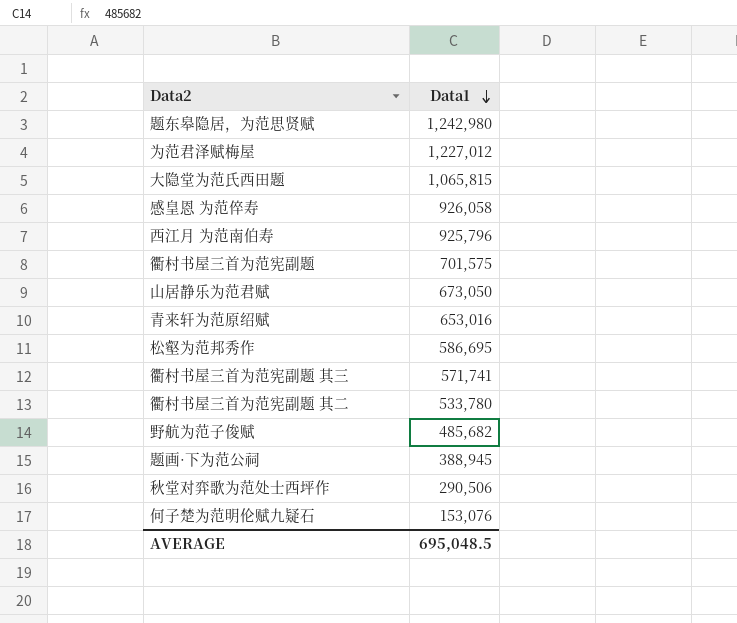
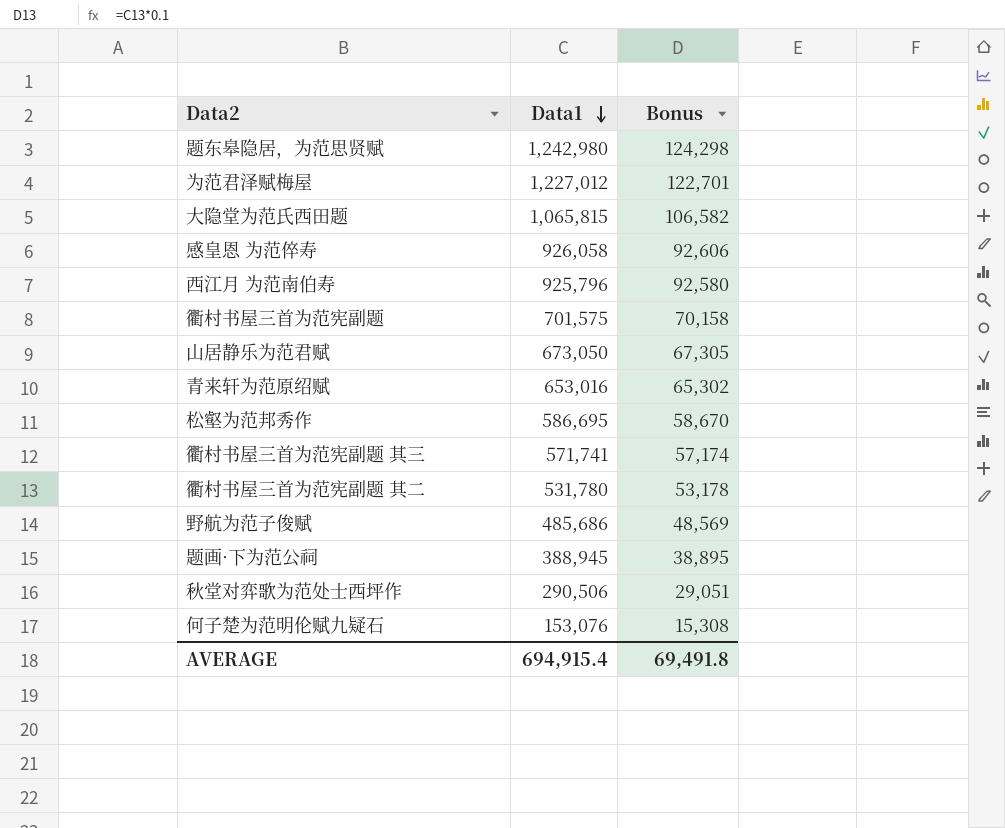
column Bonus | formula: none -> [Data1] * 0.1
衢村书屋三首为范宪副题 其二 | Data1: 533,780 -> 531,780
野航为范子俊赋 | Data1: 485,682 -> 485,686
AVERAGE | Data1: 695,048.5 -> 694,915.4

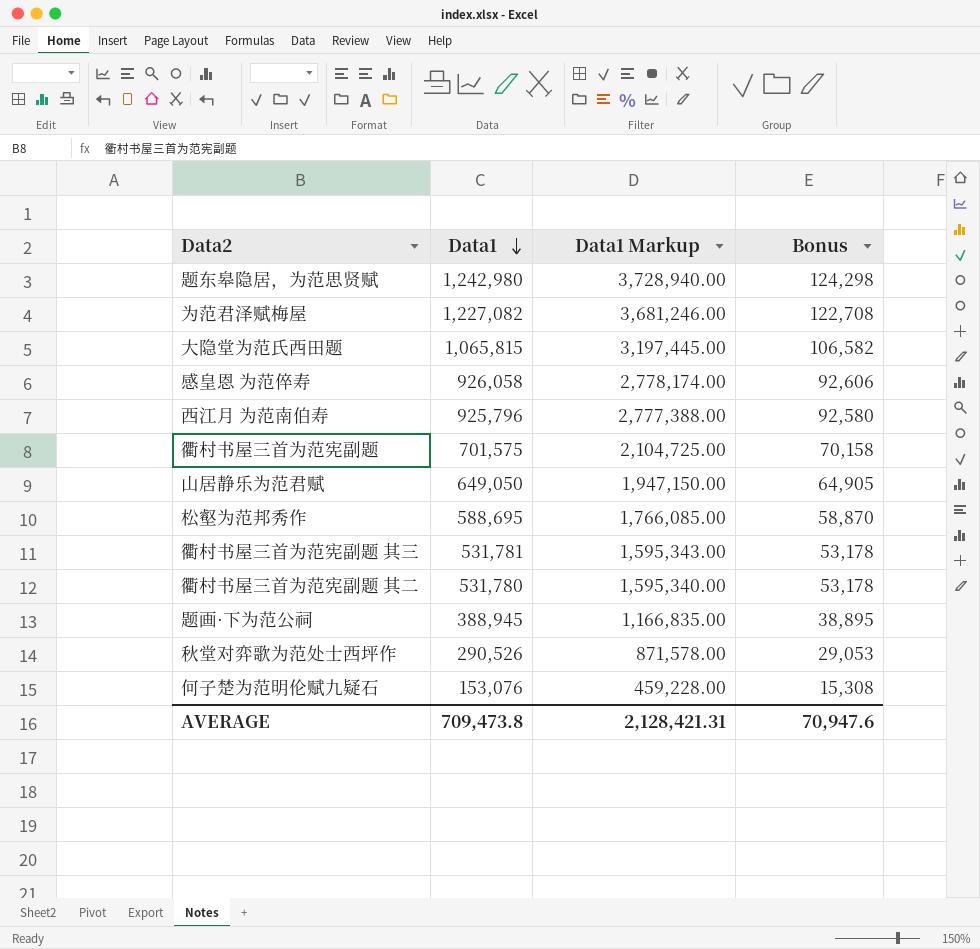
column Data1 Markup | formula: none -> [Data1] * 3
row 青来轩为范原绍赋: 653,016 | 65,302 -> none
row 野航为范子俊赋: 485,686 | 48,569 -> none
为范君泽赋梅屋 | Data1: 1,227,012 -> 1,227,082
为范君泽赋梅屋 | Bonus: 122,701 -> 122,708
山居静乐为范君赋 | Data1: 673,050 -> 649,050
山居静乐为范君赋 | Bonus: 67,305 -> 64,905
松壑为范邦秀作 | Data1: 586,695 -> 588,695
松壑为范邦秀作 | Bonus: 58,670 -> 58,870
衢村书屋三首为范宪副题 其三 | Data1: 571,741 -> 531,781
衢村书屋三首为范宪副题 其三 | Bonus: 57,174 -> 53,178
秋堂对弈歌为范处士西坪作 | Data1: 290,506 -> 290,526
秋堂对弈歌为范处士西坪作 | Bonus: 29,051 -> 29,053
AVERAGE | Data1: 694,915.4 -> 709,473.8
AVERAGE | Bonus: 69,491.8 -> 70,947.6

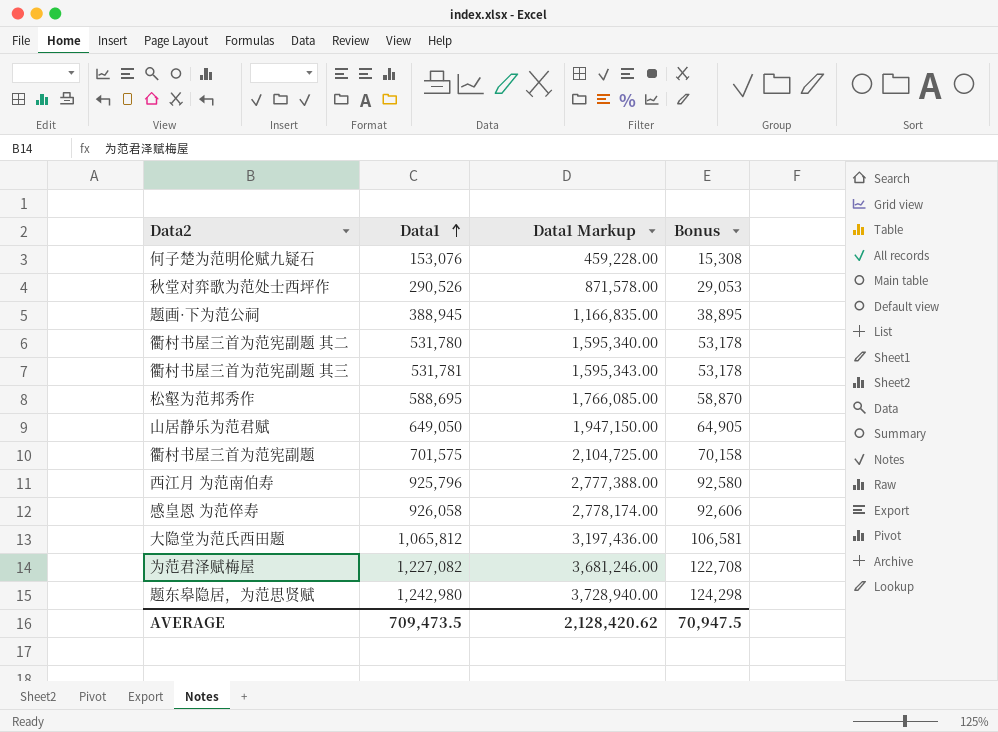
row order: Data1 descending -> Data1 ascending
大隐堂为范氏西田题 | Data1: 1,065,815 -> 1,065,812
大隐堂为范氏西田题 | Data1 Markup: 3,197,445.00 -> 3,197,436.00
大隐堂为范氏西田题 | Bonus: 106,582 -> 106,581
AVERAGE | Data1: 709,473.8 -> 709,473.5
AVERAGE | Data1 Markup: 2,128,421.31 -> 2,128,420.62
AVERAGE | Bonus: 70,947.6 -> 70,947.5

